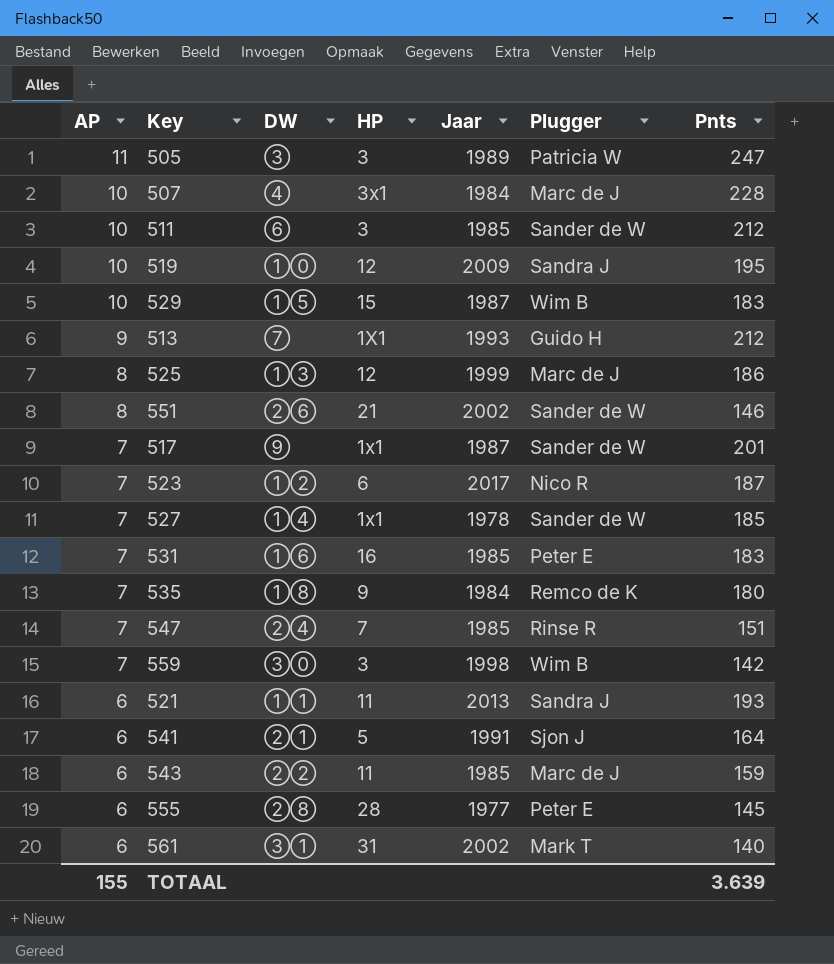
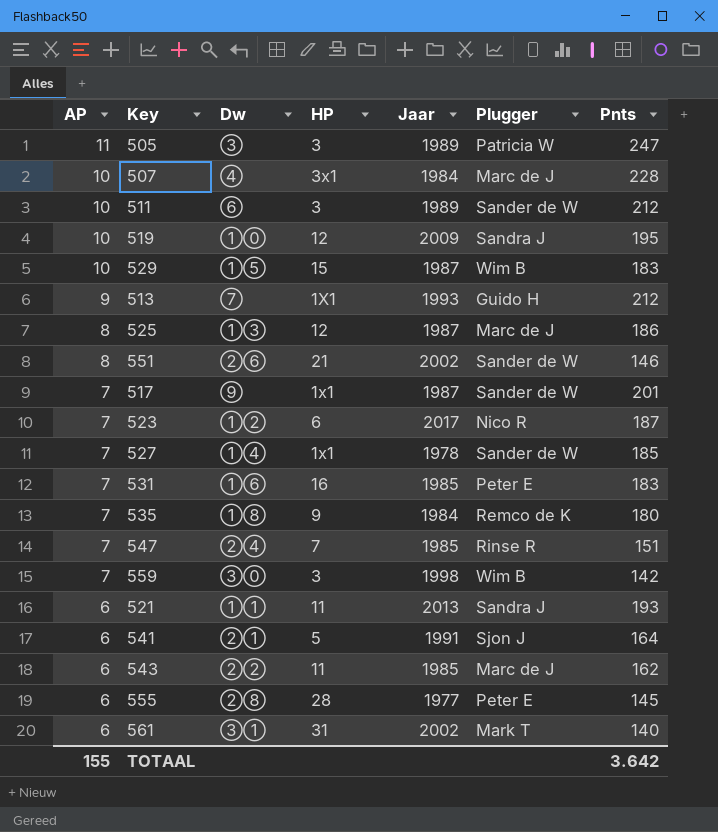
column name: DW -> Dw
511 | Jaar: 1985 -> 1989
525 | Jaar: 1999 -> 1987
543 | Pnts: 159 -> 162
TOTAAL | Pnts: 3.639 -> 3.642

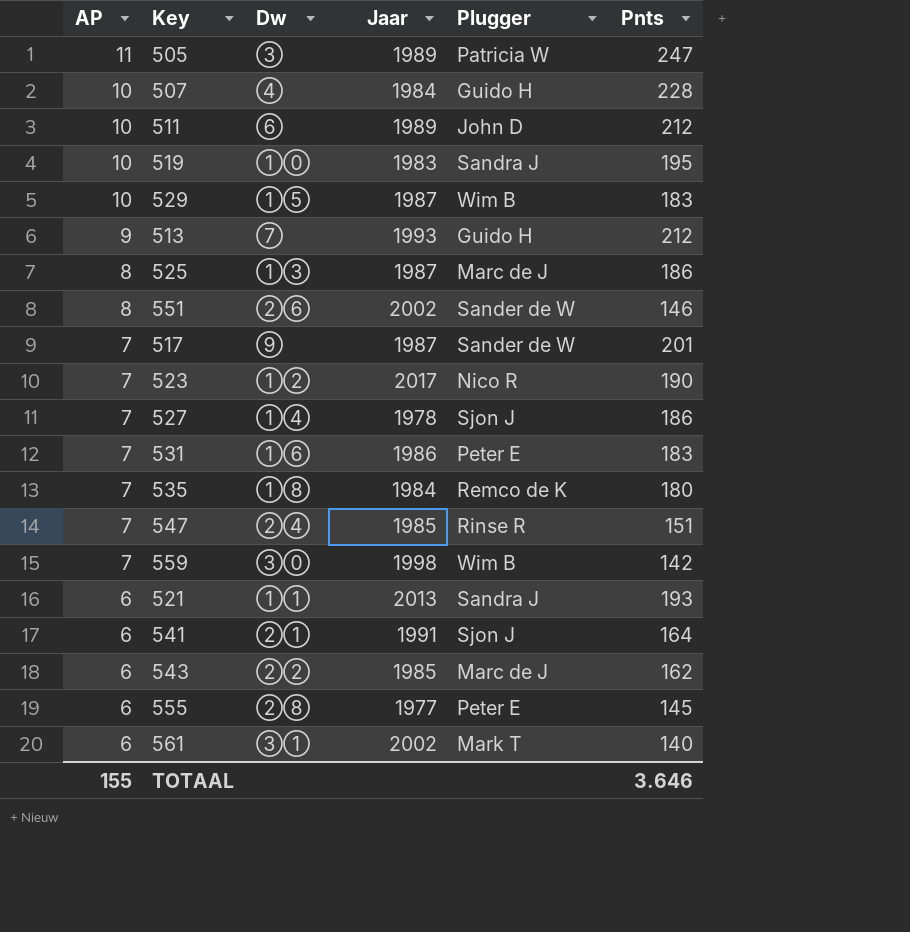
column HP | position: 4 -> none
507 | Plugger: Marc de J -> Guido H
511 | Plugger: Sander de W -> John D
519 | Jaar: 2009 -> 1983
523 | Pnts: 187 -> 190
527 | Plugger: Sander de W -> Sjon J
527 | Pnts: 185 -> 186
531 | Jaar: 1985 -> 1986
TOTAAL | Pnts: 3.642 -> 3.646

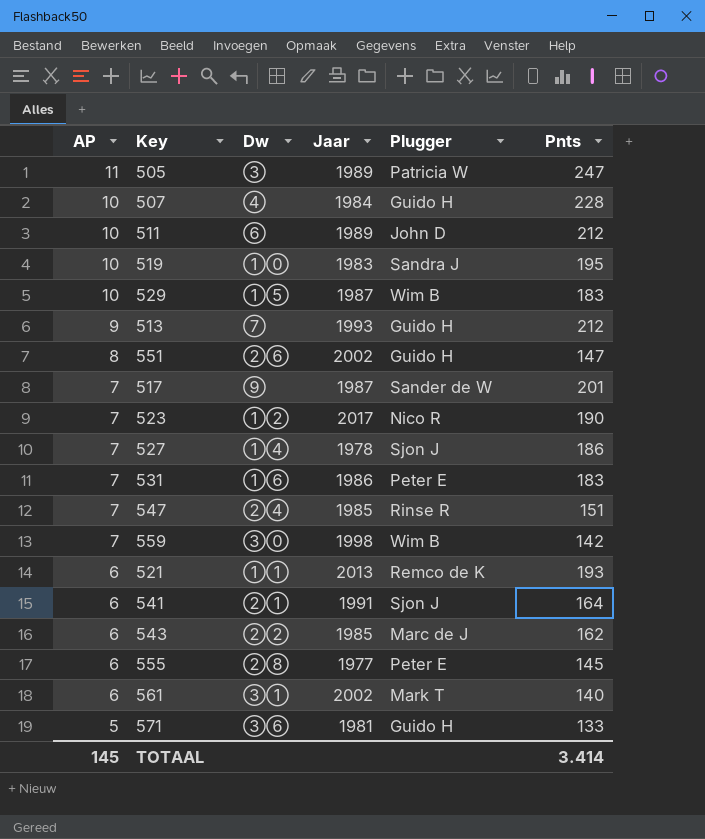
row 525: 8 | ①③ | 1987 | Marc de J | 186 -> none
row 535: 7 | ①⑧ | 1984 | Remco de K | 180 -> none
551 | Plugger: Sander de W -> Guido H
551 | Pnts: 146 -> 147
521 | Plugger: Sandra J -> Remco de K
row 571: none -> 5 | ③⑥ | 1981 | Guido H | 133
TOTAAL | AP: 155 -> 145
TOTAAL | Pnts: 3.646 -> 3.414

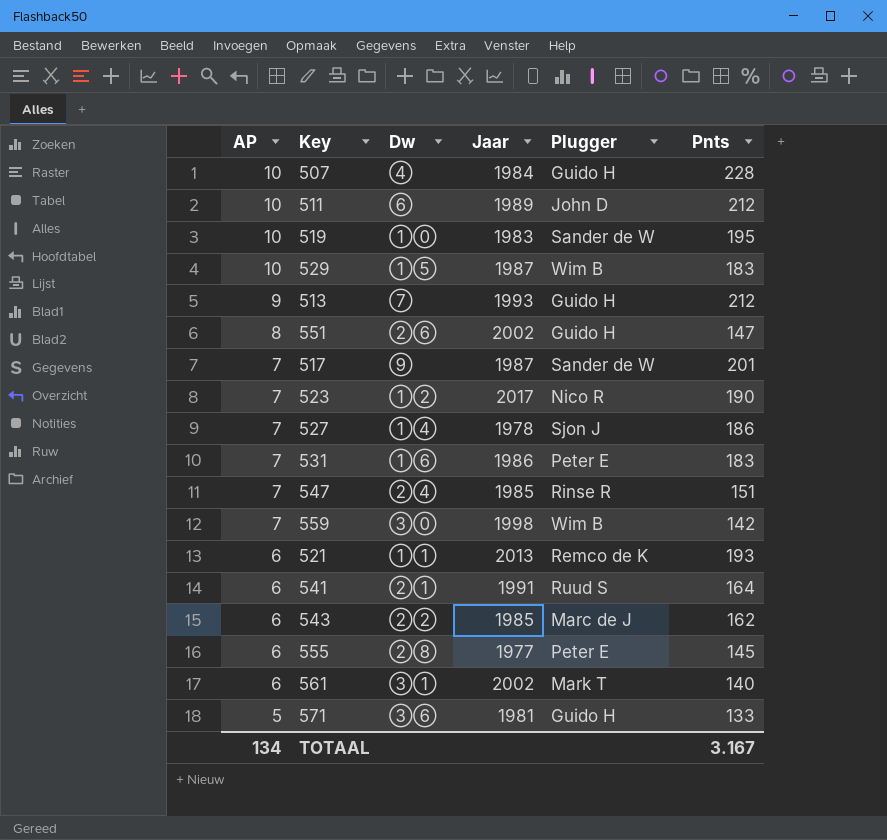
row 505: 11 | ③ | 1989 | Patricia W | 247 -> none
519 | Plugger: Sandra J -> Sander de W
541 | Plugger: Sjon J -> Ruud S
TOTAAL | AP: 145 -> 134
TOTAAL | Pnts: 3.414 -> 3.167

